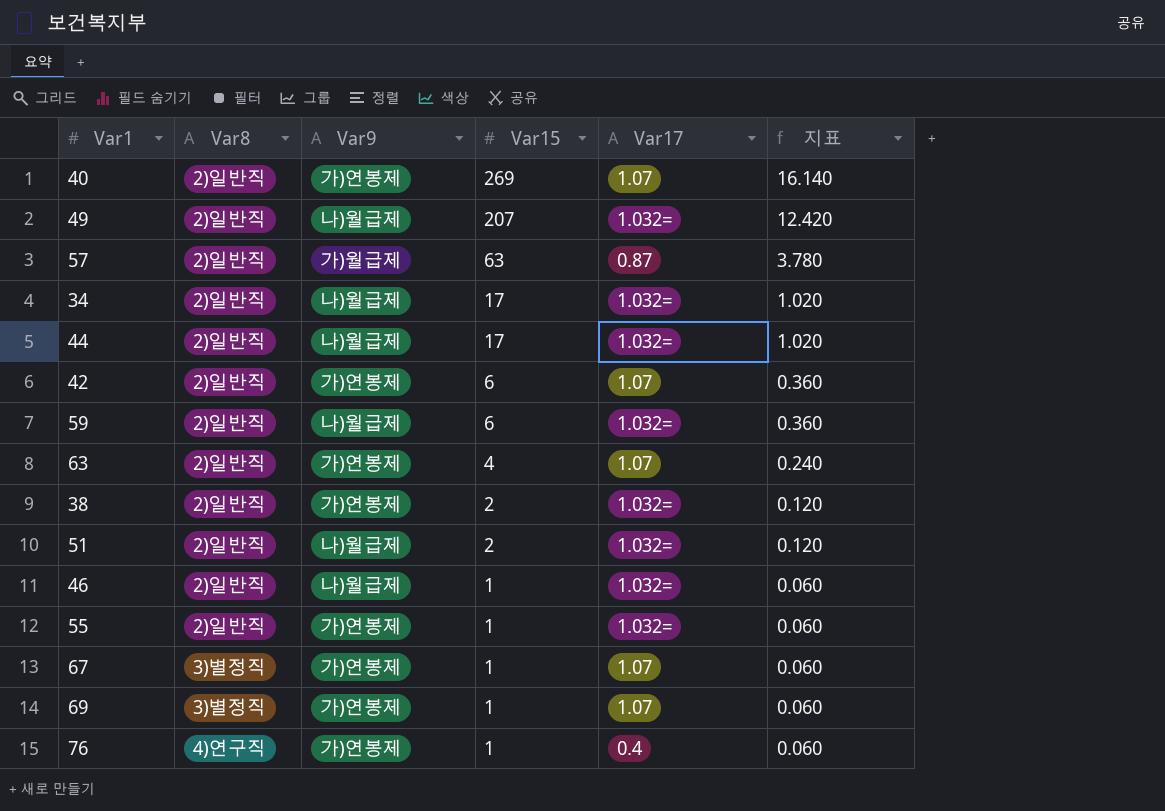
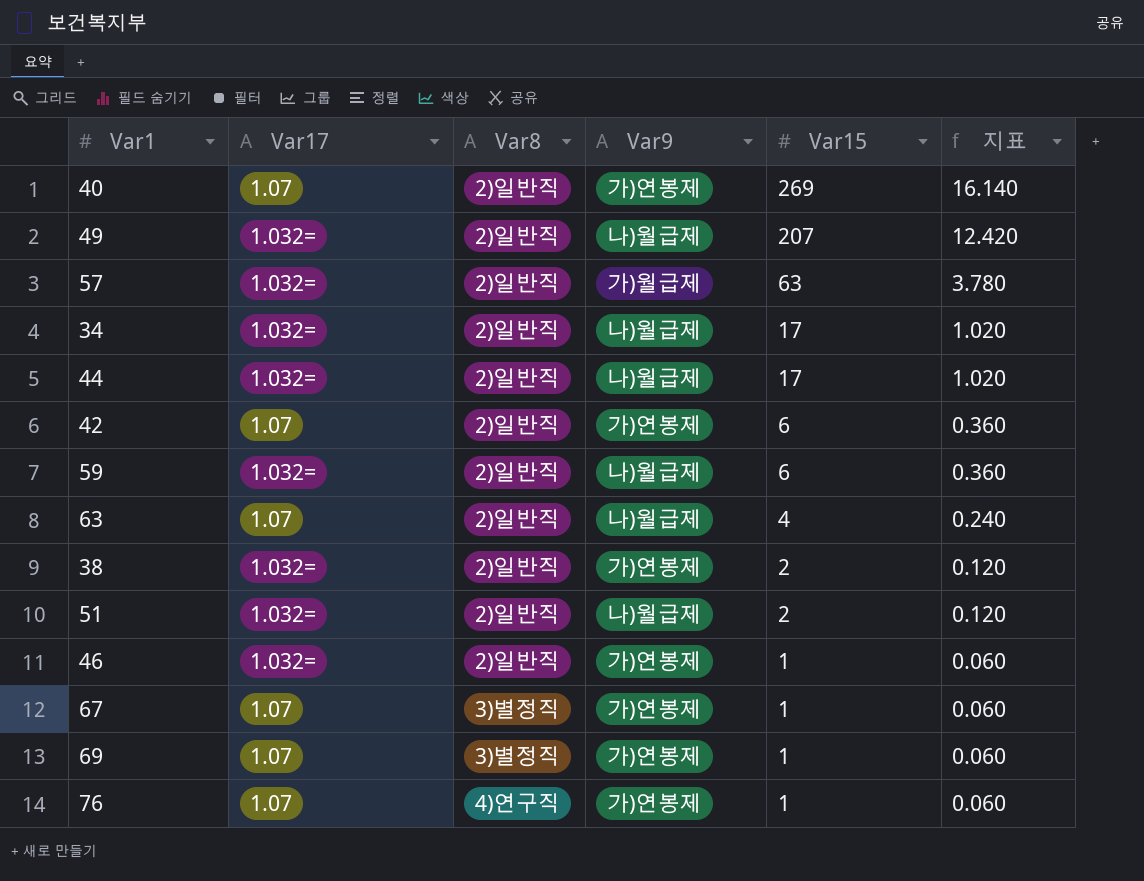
column Var17 | position: 5 -> 2
row 55: 2)일반직 | 가)연봉제 | 1 | 1.032= | 0.060 -> none
57 | Var17: 0.87 -> 1.032=
63 | Var9: 가)연봉제 -> 나)월급제
46 | Var9: 나)월급제 -> 가)연봉제
76 | Var17: 0.4 -> 1.07

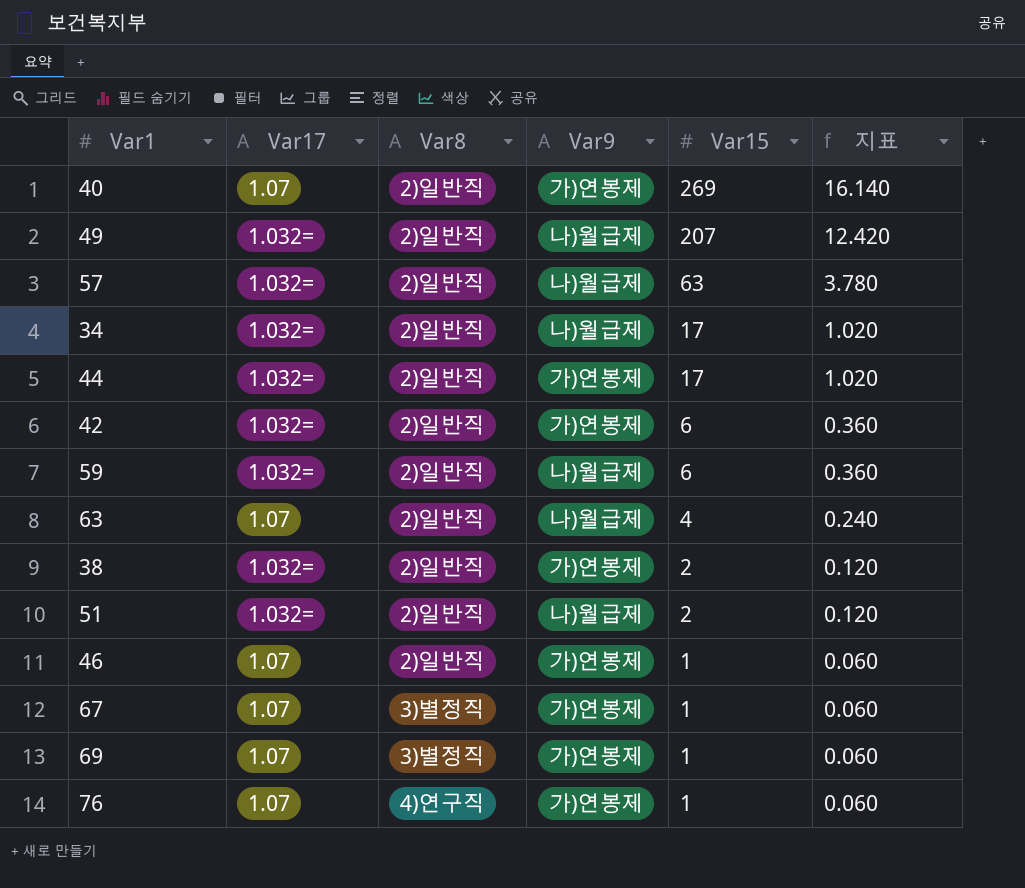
57 | Var9: 가)월급제 -> 나)월급제
44 | Var9: 나)월급제 -> 가)연봉제
42 | Var17: 1.07 -> 1.032=
46 | Var17: 1.032= -> 1.07

